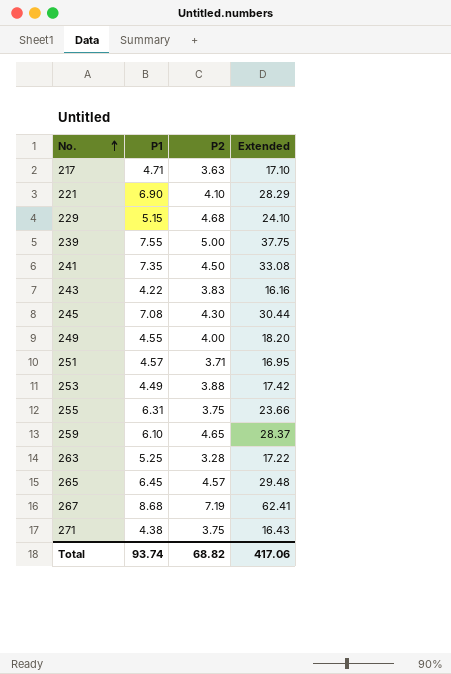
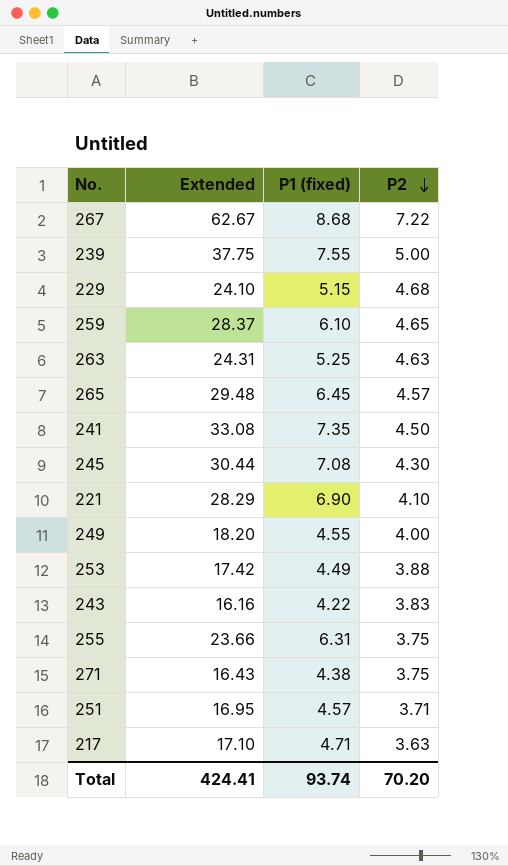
row order: No. ascending -> P2 descending
column Extended | position: 4 -> 2
column name: P1 -> P1 (fixed)
267 | Extended: 62.41 -> 62.67
267 | P2: 7.19 -> 7.22
263 | Extended: 17.22 -> 24.31
263 | P2: 3.28 -> 4.63
Total | Extended: 417.06 -> 424.41
Total | P2: 68.82 -> 70.20

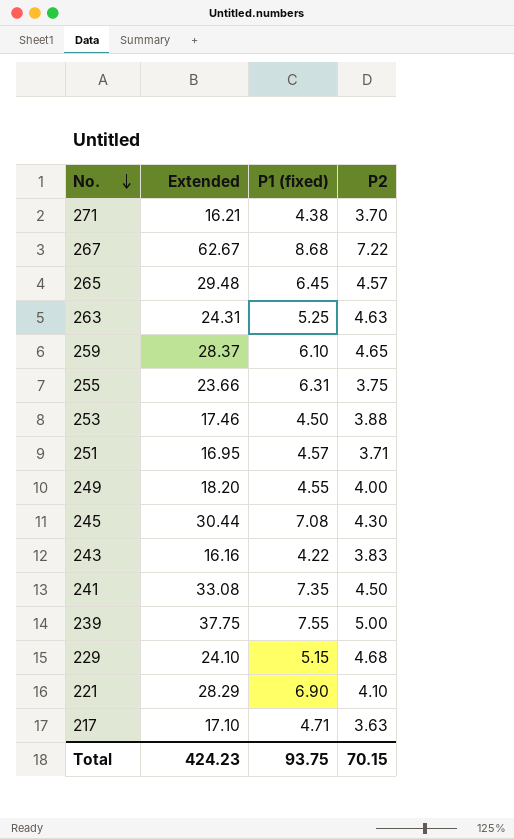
row order: P2 descending -> No. descending
271 | Extended: 16.43 -> 16.21
271 | P2: 3.75 -> 3.70
253 | Extended: 17.42 -> 17.46
253 | P1 (fixed): 4.49 -> 4.50
Total | Extended: 424.41 -> 424.23
Total | P1 (fixed): 93.74 -> 93.75
Total | P2: 70.20 -> 70.15

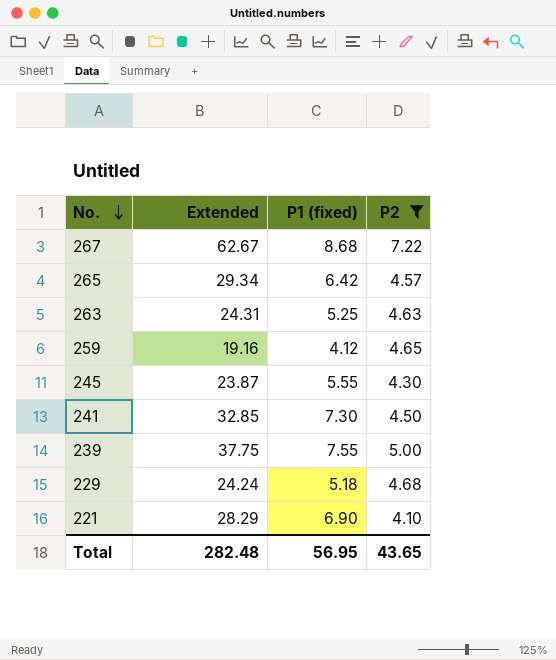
filter: none -> P2 >= 4.10
265 | Extended: 29.48 -> 29.34
265 | P1 (fixed): 6.45 -> 6.42
259 | Extended: 28.37 -> 19.16
259 | P1 (fixed): 6.10 -> 4.12
245 | Extended: 30.44 -> 23.87
245 | P1 (fixed): 7.08 -> 5.55
241 | Extended: 33.08 -> 32.85
241 | P1 (fixed): 7.35 -> 7.30
229 | Extended: 24.10 -> 24.24
229 | P1 (fixed): 5.15 -> 5.18
Total | Extended: 424.23 -> 282.48
Total | P1 (fixed): 93.75 -> 56.95
Total | P2: 70.15 -> 43.65

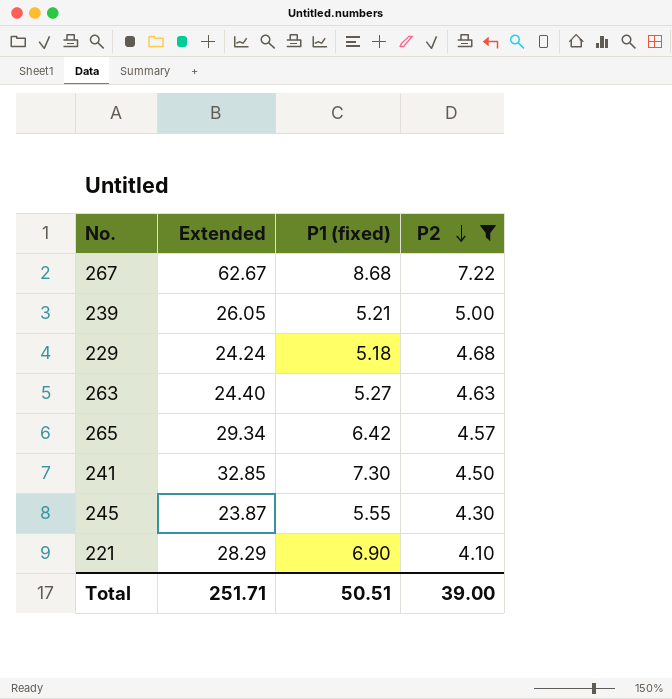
row order: No. descending -> P2 descending
row 259: 19.16 | 4.12 | 4.65 -> none
239 | Extended: 37.75 -> 26.05
239 | P1 (fixed): 7.55 -> 5.21
263 | Extended: 24.31 -> 24.40
263 | P1 (fixed): 5.25 -> 5.27
Total | Extended: 282.48 -> 251.71
Total | P1 (fixed): 56.95 -> 50.51
Total | P2: 43.65 -> 39.00

